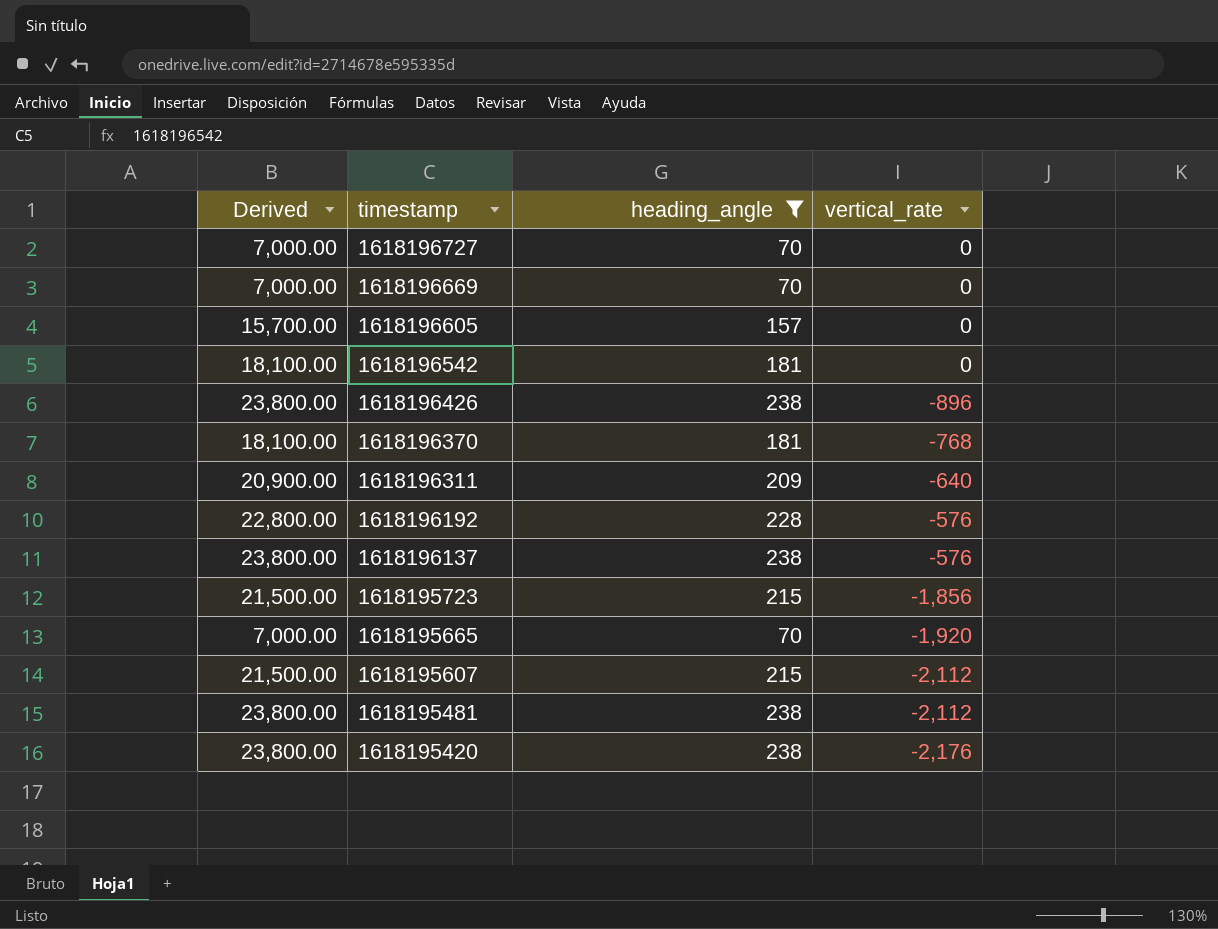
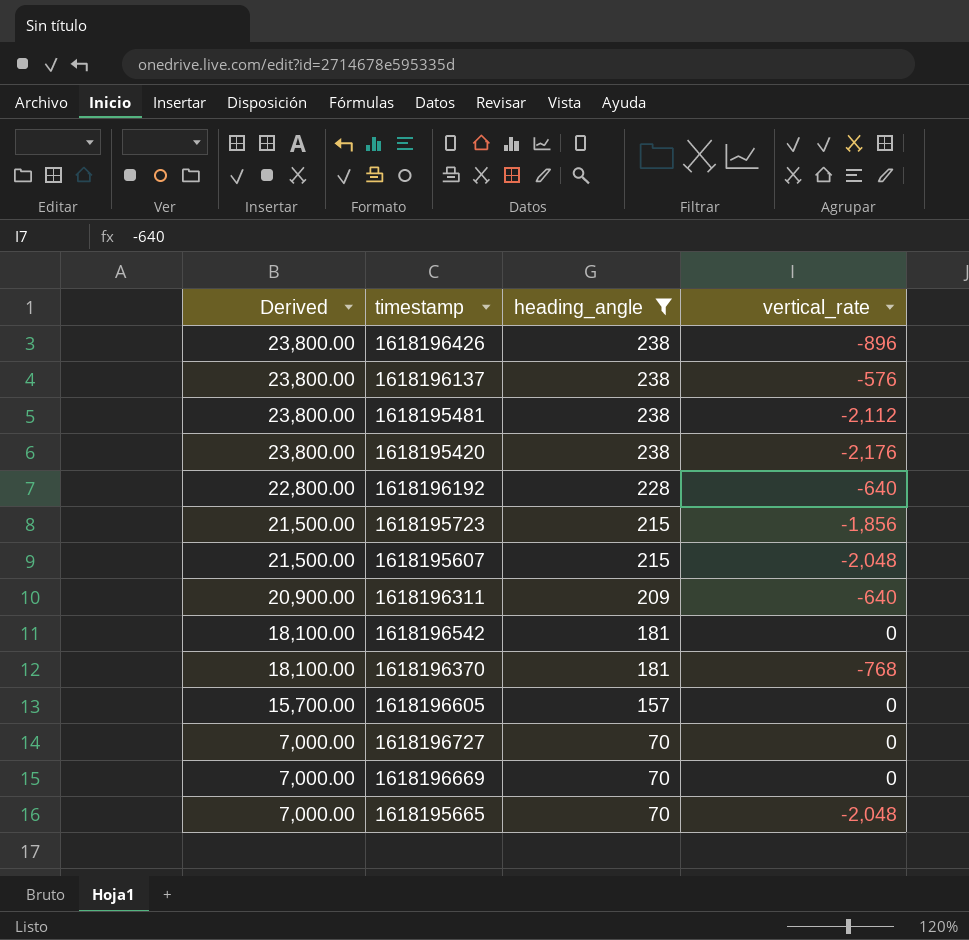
row order: timestamp descending -> Derived descending
1618196192 | vertical_rate: -576 -> -640
1618195607 | vertical_rate: -2,112 -> -2,048
1618195665 | vertical_rate: -1,920 -> -2,048

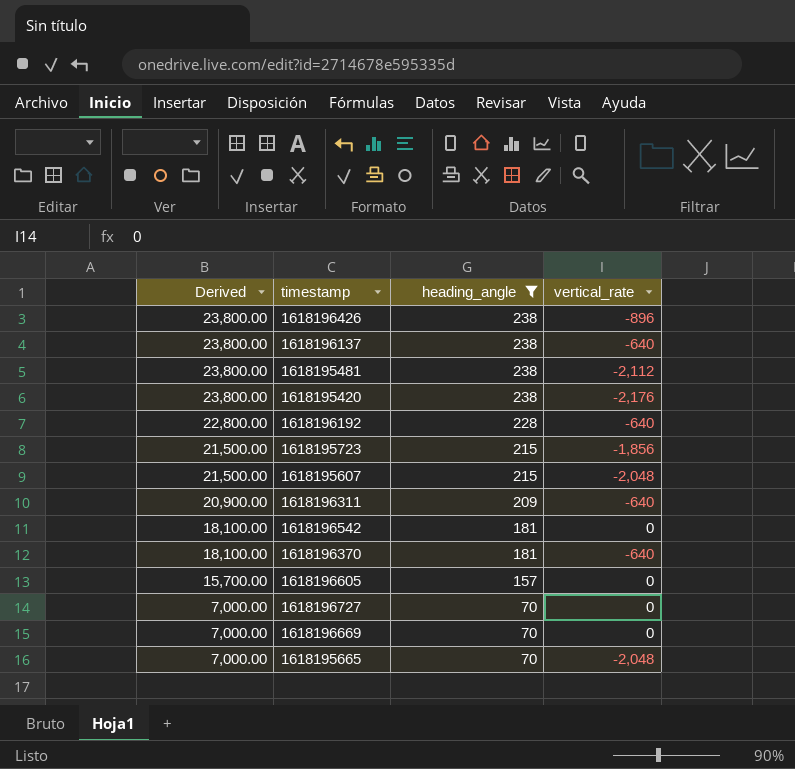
1618196137 | vertical_rate: -576 -> -640
1618196370 | vertical_rate: -768 -> -640

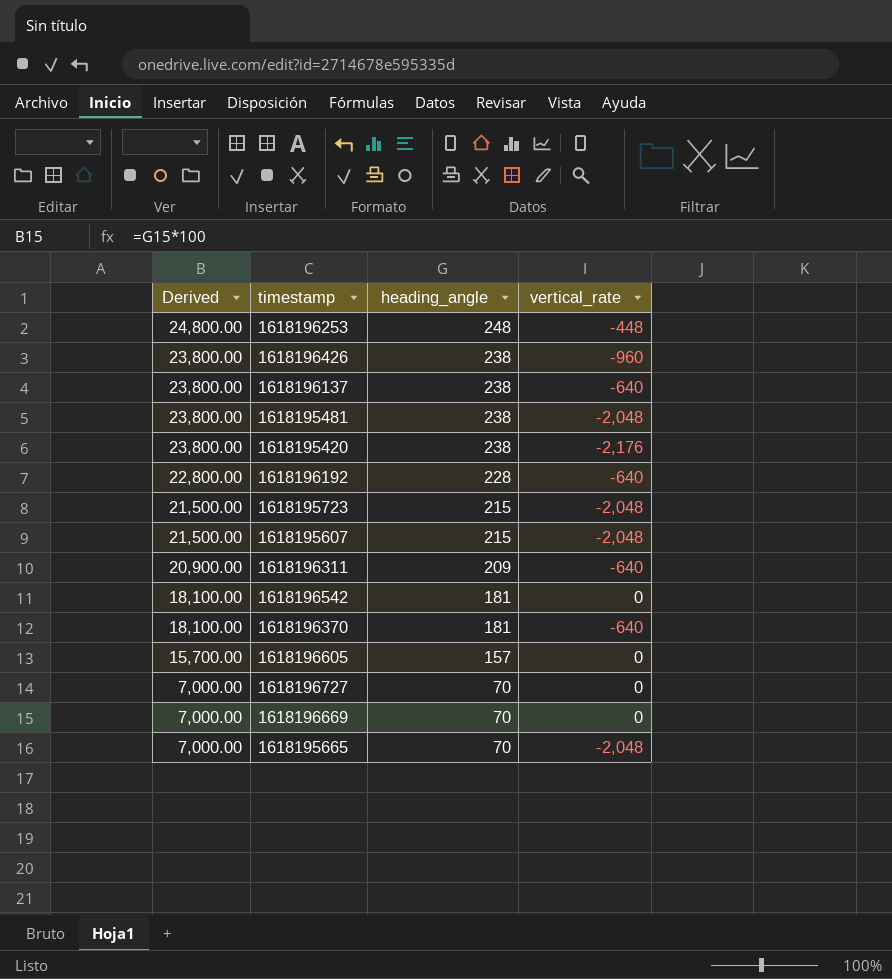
filter: heading_angle != 248 -> none
1618196426 | vertical_rate: -896 -> -960
1618195481 | vertical_rate: -2,112 -> -2,048
1618195723 | vertical_rate: -1,856 -> -2,048

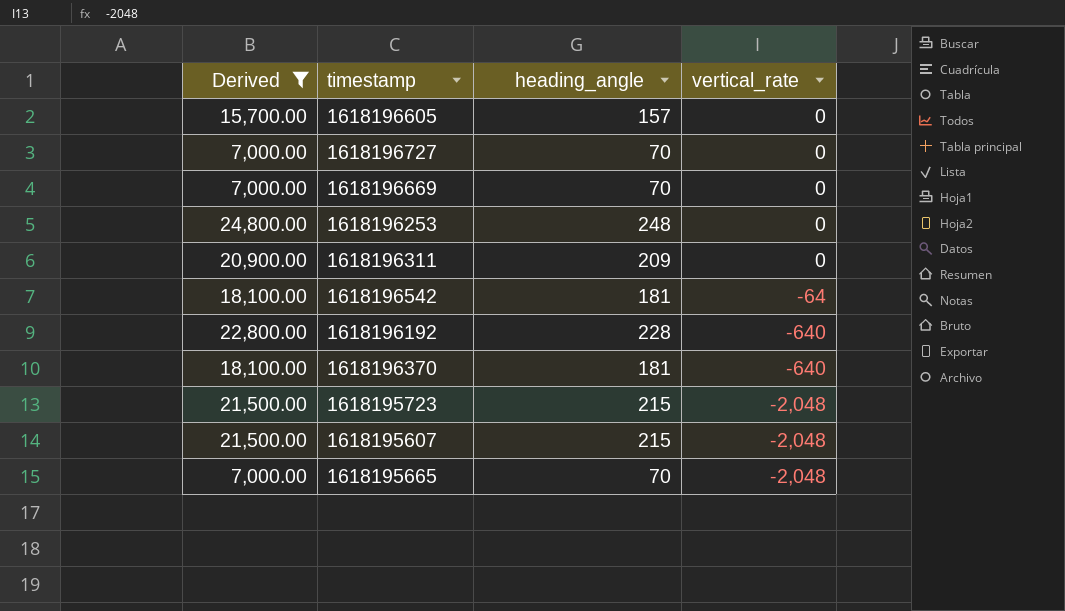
filter: none -> Derived != 23,800.00
row order: Derived descending -> vertical_rate descending
1618196253 | vertical_rate: -448 -> 0
1618196311 | vertical_rate: -640 -> 0
1618196542 | vertical_rate: 0 -> -64

